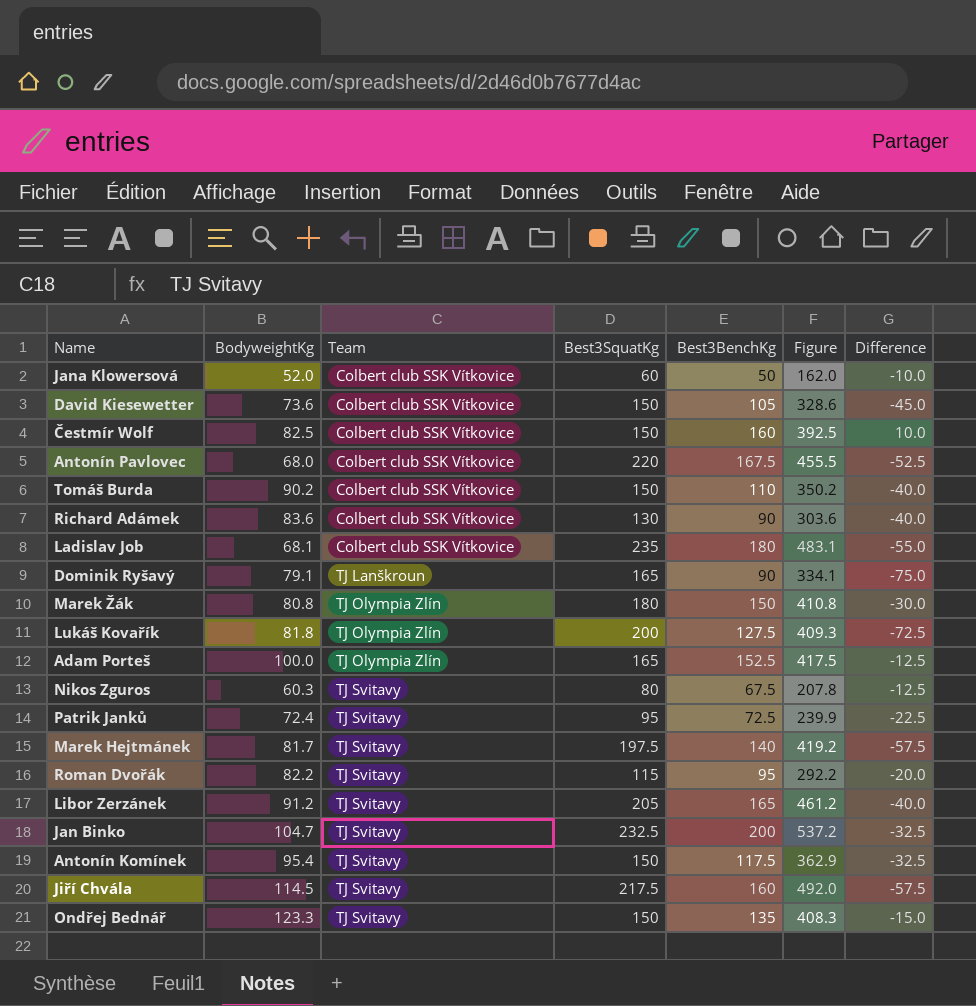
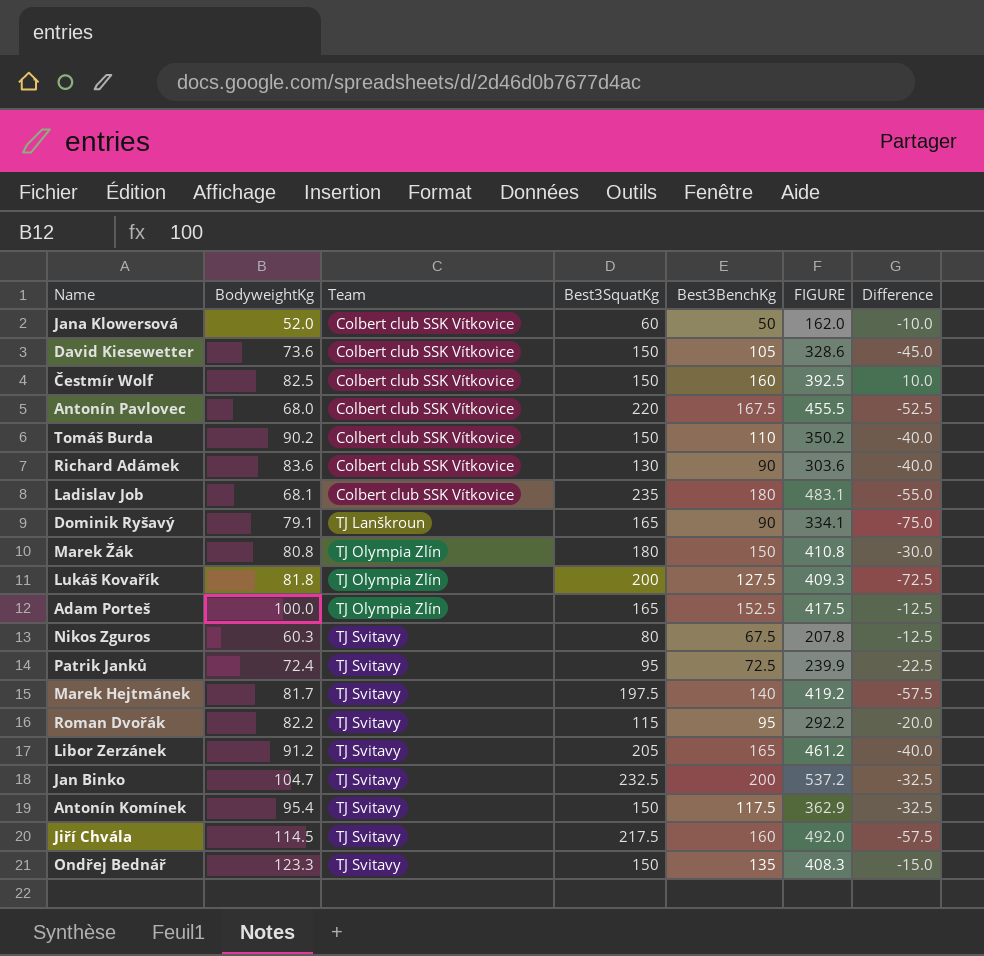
column name: Figure -> FIGURE

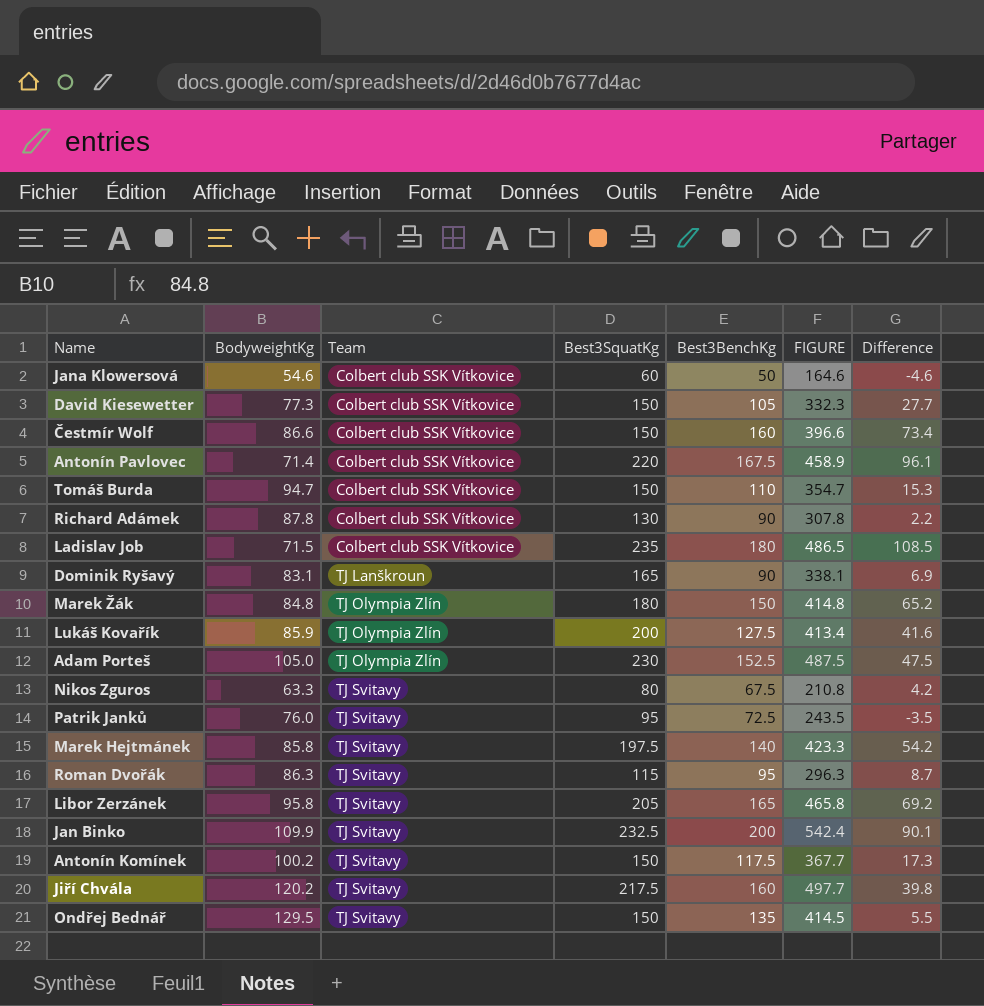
column Difference | formula: [Best3BenchKg] - [Best3SquatKg] -> [Best3BenchKg] - [BodyweightKg]
Jana Klowersová | BodyweightKg: 52.0 -> 54.6
Jana Klowersová | FIGURE: 162.0 -> 164.6
David Kiesewetter | BodyweightKg: 73.6 -> 77.3
David Kiesewetter | FIGURE: 328.6 -> 332.3
Čestmír Wolf | BodyweightKg: 82.5 -> 86.6
Čestmír Wolf | FIGURE: 392.5 -> 396.6
Antonín Pavlovec | BodyweightKg: 68.0 -> 71.4
Antonín Pavlovec | FIGURE: 455.5 -> 458.9
Tomáš Burda | BodyweightKg: 90.2 -> 94.7
Tomáš Burda | FIGURE: 350.2 -> 354.7
Richard Adámek | BodyweightKg: 83.6 -> 87.8
Richard Adámek | FIGURE: 303.6 -> 307.8
Ladislav Job | BodyweightKg: 68.1 -> 71.5
Ladislav Job | FIGURE: 483.1 -> 486.5
Dominik Ryšavý | BodyweightKg: 79.1 -> 83.1
Dominik Ryšavý | FIGURE: 334.1 -> 338.1
Marek Žák | BodyweightKg: 80.8 -> 84.8
Marek Žák | FIGURE: 410.8 -> 414.8
Lukáš Kovařík | BodyweightKg: 81.8 -> 85.9
Lukáš Kovařík | FIGURE: 409.3 -> 413.4
Adam Porteš | BodyweightKg: 100.0 -> 105.0
Adam Porteš | Best3SquatKg: 165 -> 230
Adam Porteš | FIGURE: 417.5 -> 487.5
Nikos Zguros | BodyweightKg: 60.3 -> 63.3
Nikos Zguros | FIGURE: 207.8 -> 210.8
Patrik Janků | BodyweightKg: 72.4 -> 76.0
Patrik Janků | FIGURE: 239.9 -> 243.5
Marek Hejtmánek | BodyweightKg: 81.7 -> 85.8
Marek Hejtmánek | FIGURE: 419.2 -> 423.3
Roman Dvořák | BodyweightKg: 82.2 -> 86.3
Roman Dvořák | FIGURE: 292.2 -> 296.3
Libor Zerzánek | BodyweightKg: 91.2 -> 95.8
Libor Zerzánek | FIGURE: 461.2 -> 465.8
Jan Binko | BodyweightKg: 104.7 -> 109.9
Jan Binko | FIGURE: 537.2 -> 542.4
Antonín Komínek | BodyweightKg: 95.4 -> 100.2
Antonín Komínek | FIGURE: 362.9 -> 367.7
Jiří Chvála | BodyweightKg: 114.5 -> 120.2
Jiří Chvála | FIGURE: 492.0 -> 497.7
Ondřej Bednář | BodyweightKg: 123.3 -> 129.5
Ondřej Bednář | FIGURE: 408.3 -> 414.5

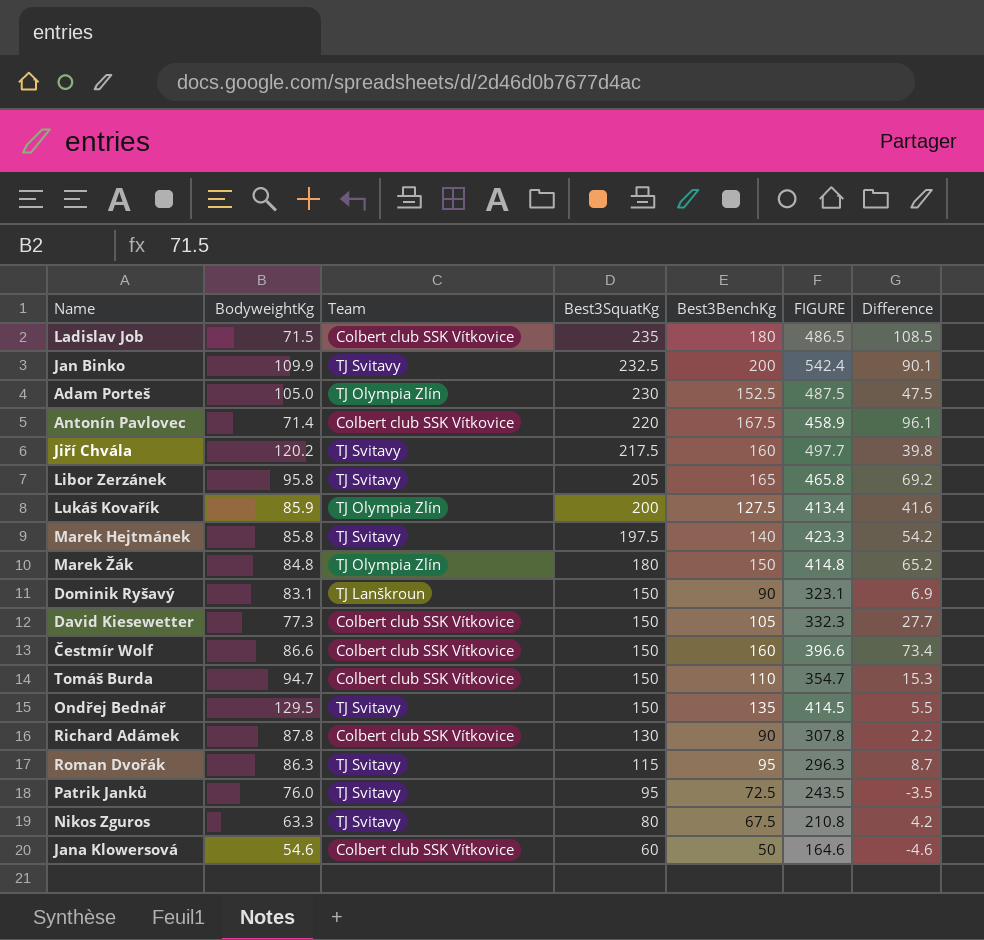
row order: Team ascending -> Best3SquatKg descending
row Antonín Komínek: 100.2 | TJ Svitavy | 150 | 117.5 | 367.7 | 17.3 -> none
Dominik Ryšavý | Best3SquatKg: 165 -> 150
Dominik Ryšavý | FIGURE: 338.1 -> 323.1

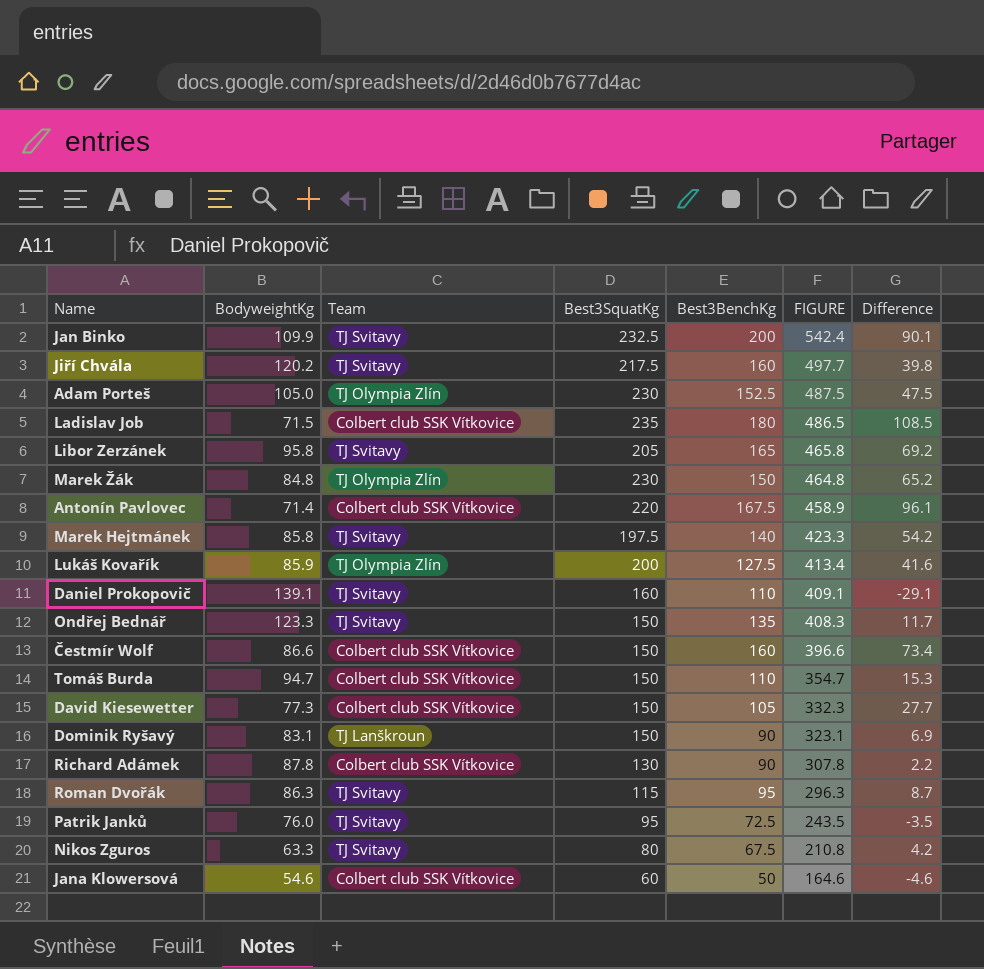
row order: Best3SquatKg descending -> FIGURE descending
Marek Žák | Best3SquatKg: 180 -> 230
Marek Žák | FIGURE: 414.8 -> 464.8
row Daniel Prokopovič: none -> 139.1 | TJ Svitavy | 160 | 110 | 409.1 | -29.1
Ondřej Bednář | BodyweightKg: 129.5 -> 123.3
Ondřej Bednář | FIGURE: 414.5 -> 408.3
Ondřej Bednář | Difference: 5.5 -> 11.7

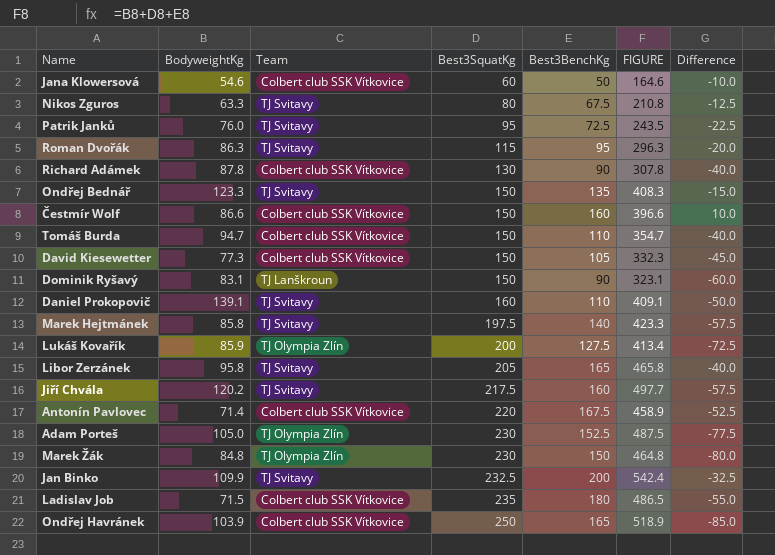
row order: FIGURE descending -> Best3SquatKg ascending
column Difference | formula: [Best3BenchKg] - [BodyweightKg] -> [Best3BenchKg] - [Best3SquatKg]
row Ondřej Havránek: none -> 103.9 | Colbert club SSK Vítkovice | 250 | 165 | 518.9 | -85.0

